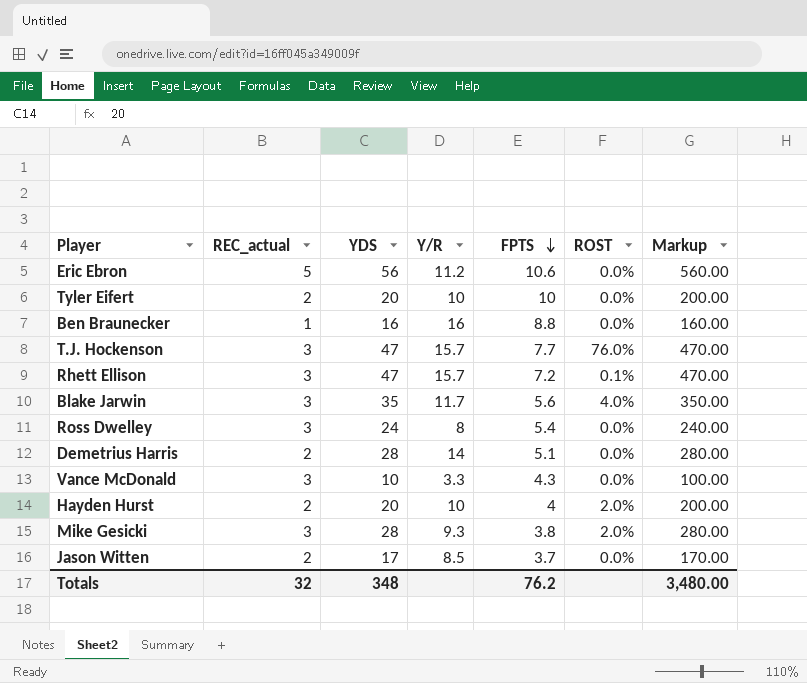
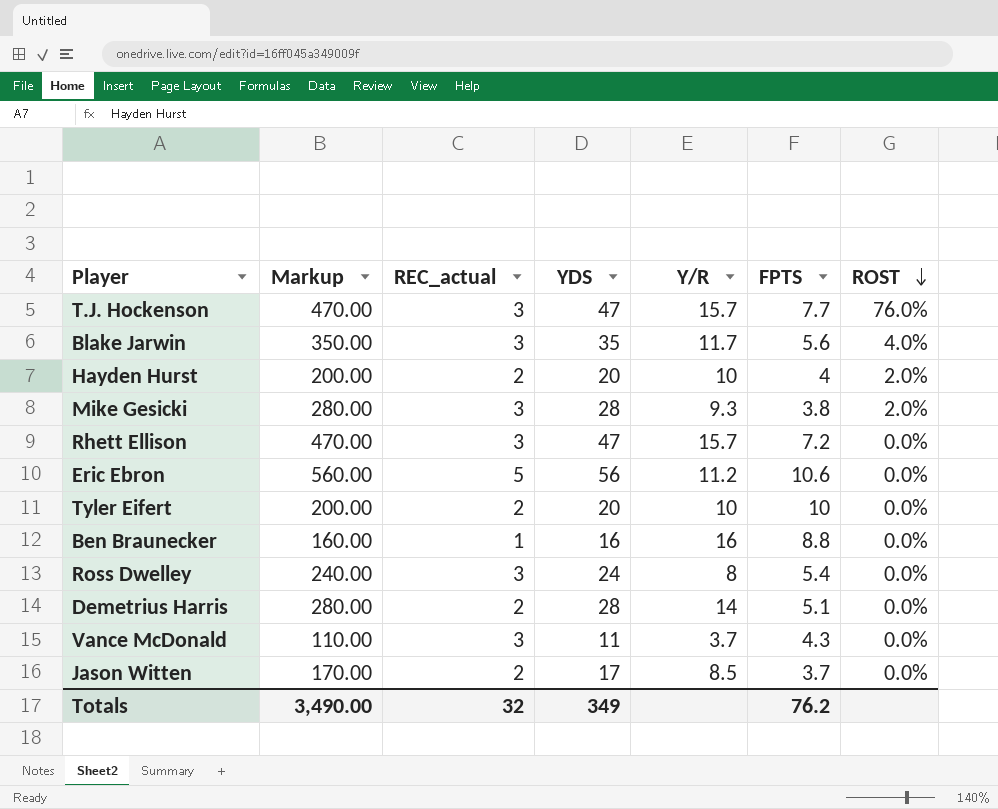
row order: FPTS descending -> ROST descending
column Markup | position: 7 -> 2
Rhett Ellison | ROST: 0.1% -> 0.0%
Vance McDonald | Markup: 100.00 -> 110.00
Vance McDonald | YDS: 10 -> 11
Vance McDonald | Y/R: 3.3 -> 3.7
Totals | Markup: 3,480.00 -> 3,490.00
Totals | YDS: 348 -> 349

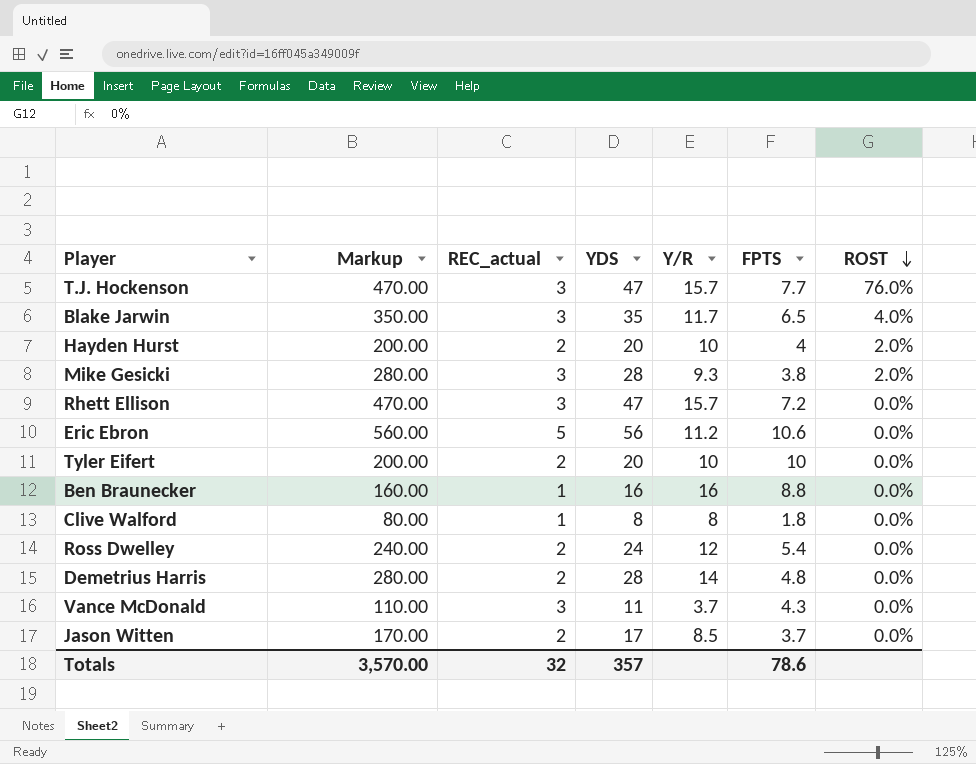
Blake Jarwin | FPTS: 5.6 -> 6.5
row Clive Walford: none -> 80.00 | 1 | 8 | 8 | 1.8 | 0.0%
Ross Dwelley | REC_actual: 3 -> 2
Ross Dwelley | Y/R: 8 -> 12
Demetrius Harris | FPTS: 5.1 -> 4.8
Totals | Markup: 3,490.00 -> 3,570.00
Totals | YDS: 349 -> 357
Totals | FPTS: 76.2 -> 78.6

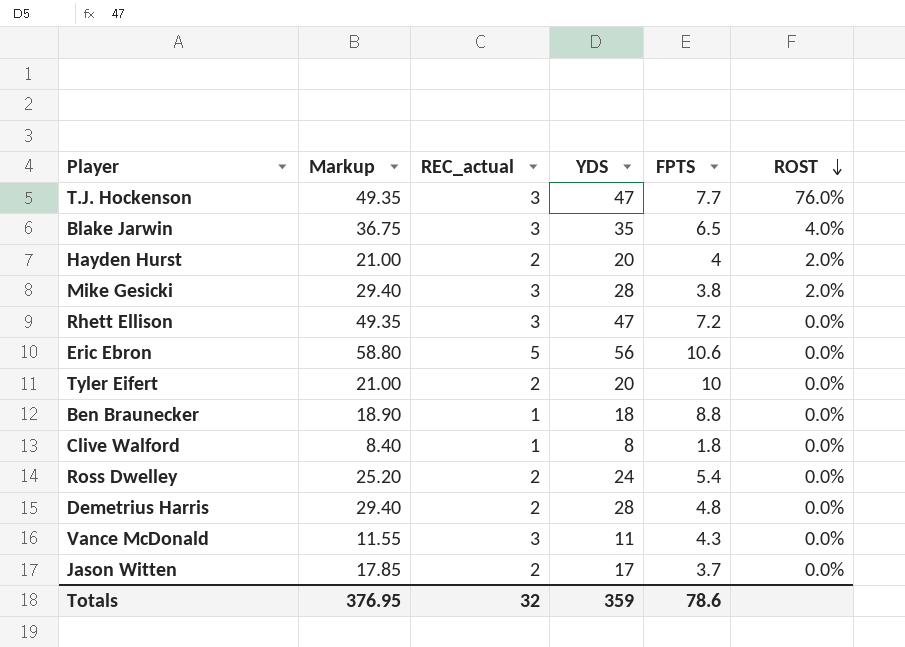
column Y/R | formula: [YDS] / [REC_actual] -> none
column Markup | formula: [YDS] * 10 -> [YDS] * 1.05
Ben Braunecker | YDS: 16 -> 18
Totals | Markup: 3,570.00 -> 376.95
Totals | YDS: 357 -> 359

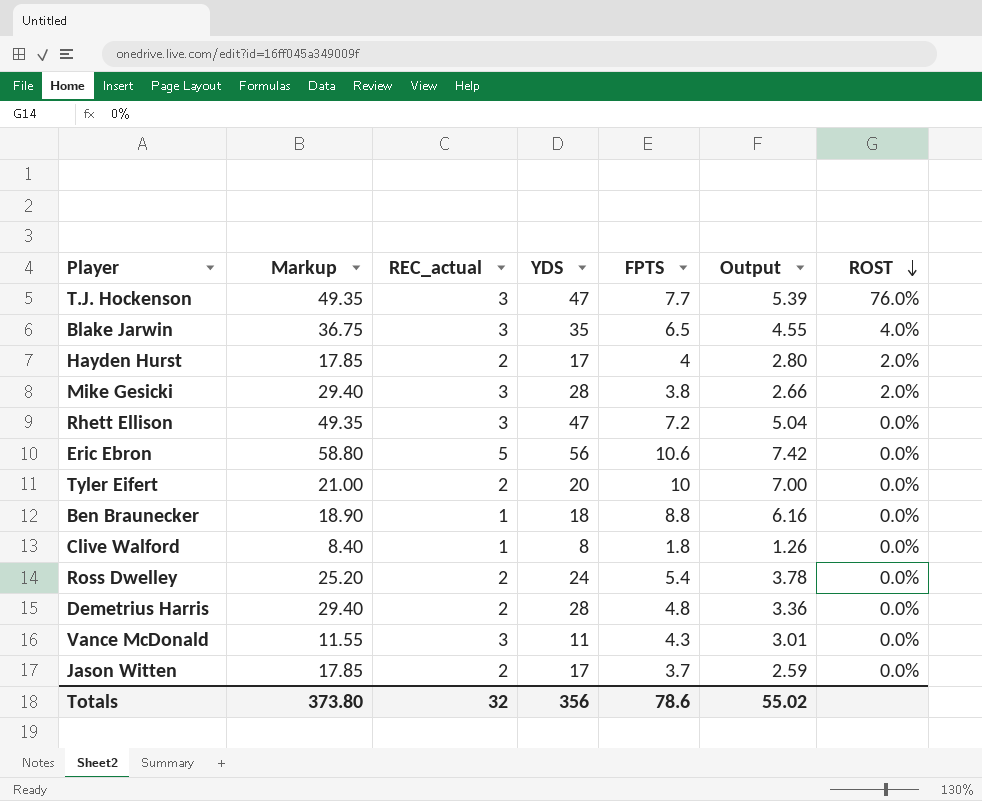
column Output | formula: none -> [FPTS] * 0.7
Hayden Hurst | Markup: 21.00 -> 17.85
Hayden Hurst | YDS: 20 -> 17
Totals | Markup: 376.95 -> 373.80
Totals | YDS: 359 -> 356

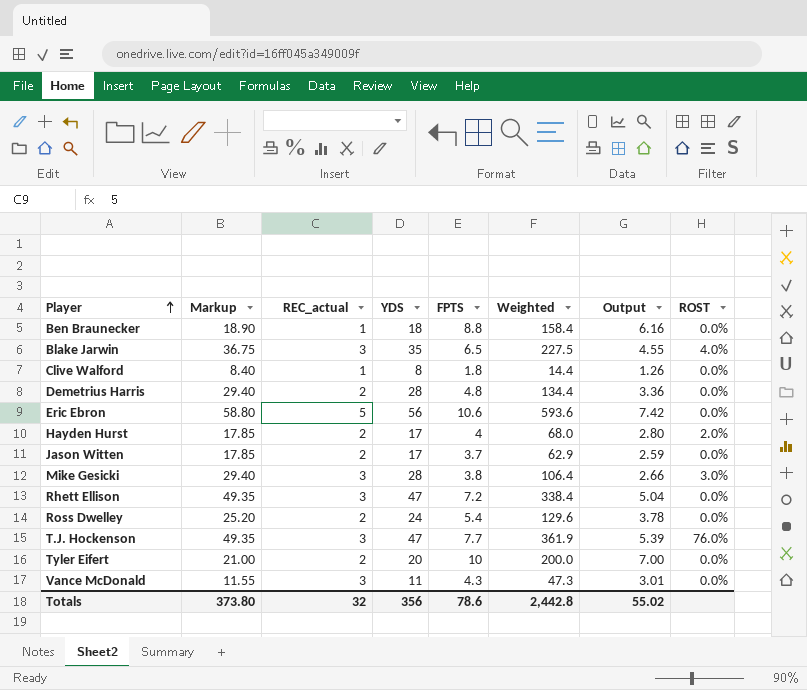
row order: ROST descending -> Player ascending
column Weighted | formula: none -> [YDS] * [FPTS]
Mike Gesicki | ROST: 2.0% -> 3.0%

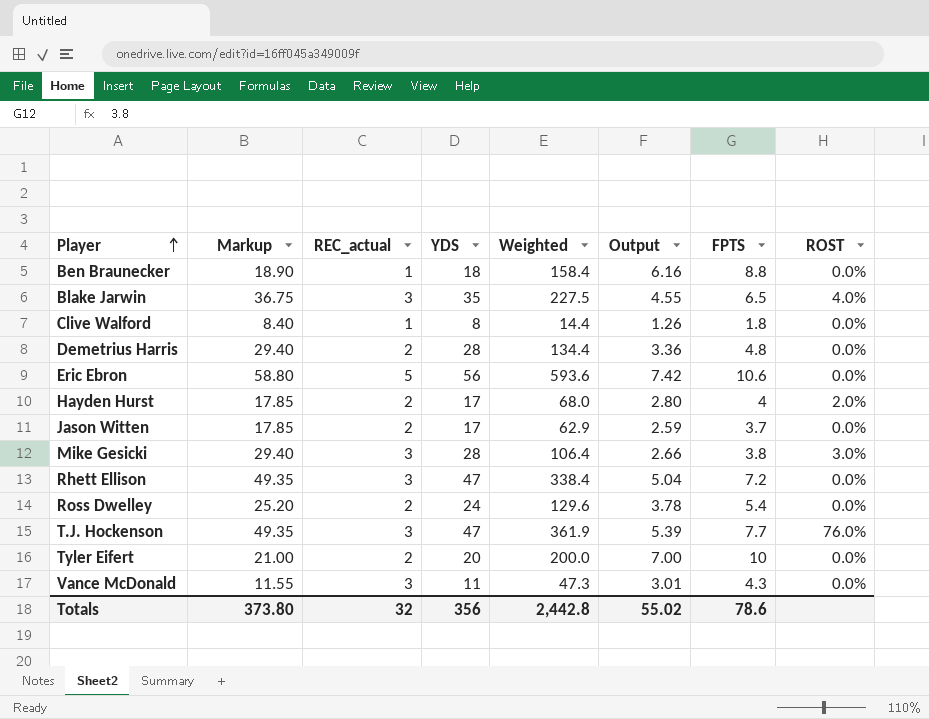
column FPTS | position: 5 -> 7

